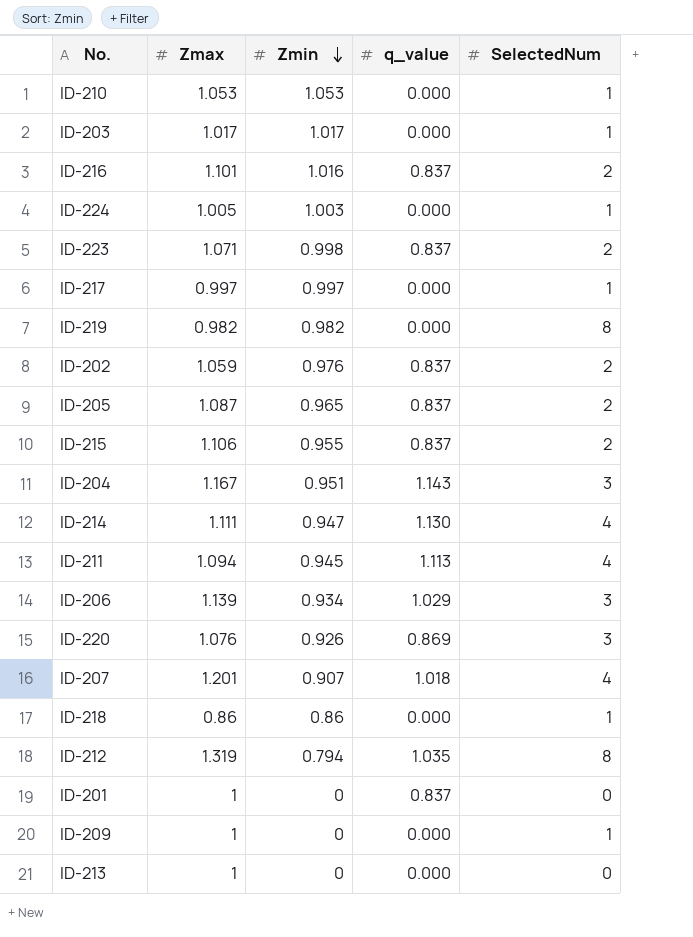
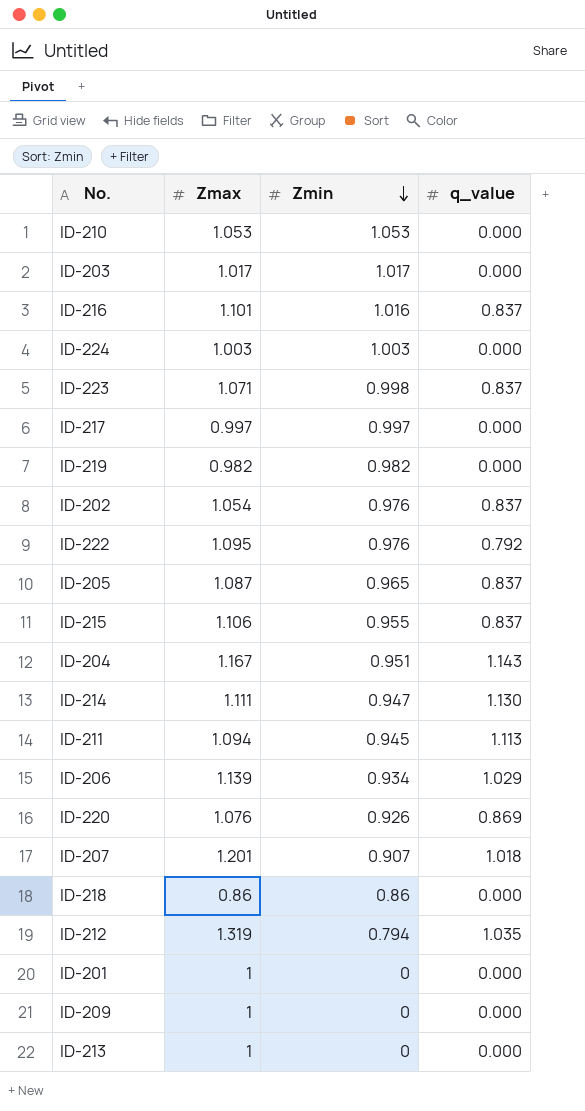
column SelectedNum | position: 5 -> none
ID-224 | Zmax: 1.005 -> 1.003
ID-202 | Zmax: 1.059 -> 1.054
row ID-222: none -> 1.095 | 0.976 | 0.792
ID-201 | q_value: 0.837 -> 0.000

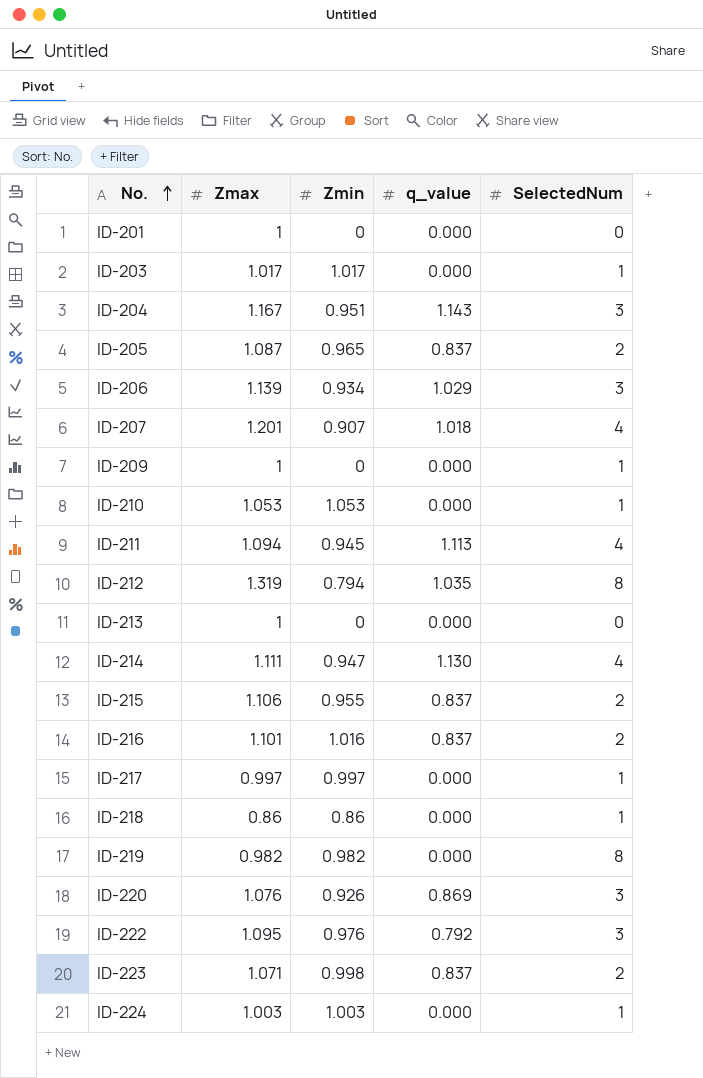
row order: Zmin descending -> No. ascending
column SelectedNum | position: none -> 5
row ID-202: 1.054 | 0.976 | 0.837 -> none

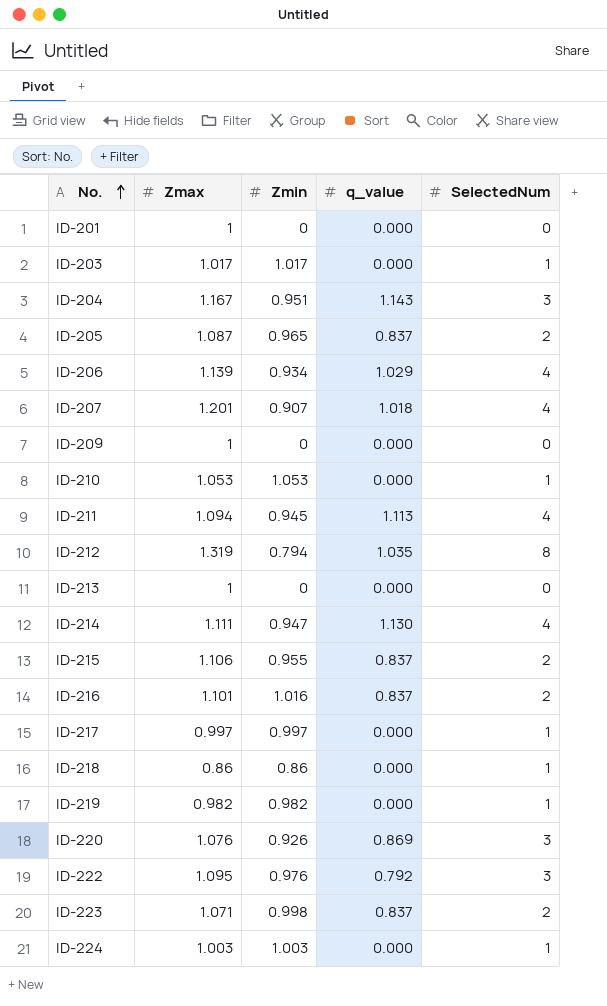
ID-206 | SelectedNum: 3 -> 4
ID-209 | SelectedNum: 1 -> 0
ID-219 | SelectedNum: 8 -> 1

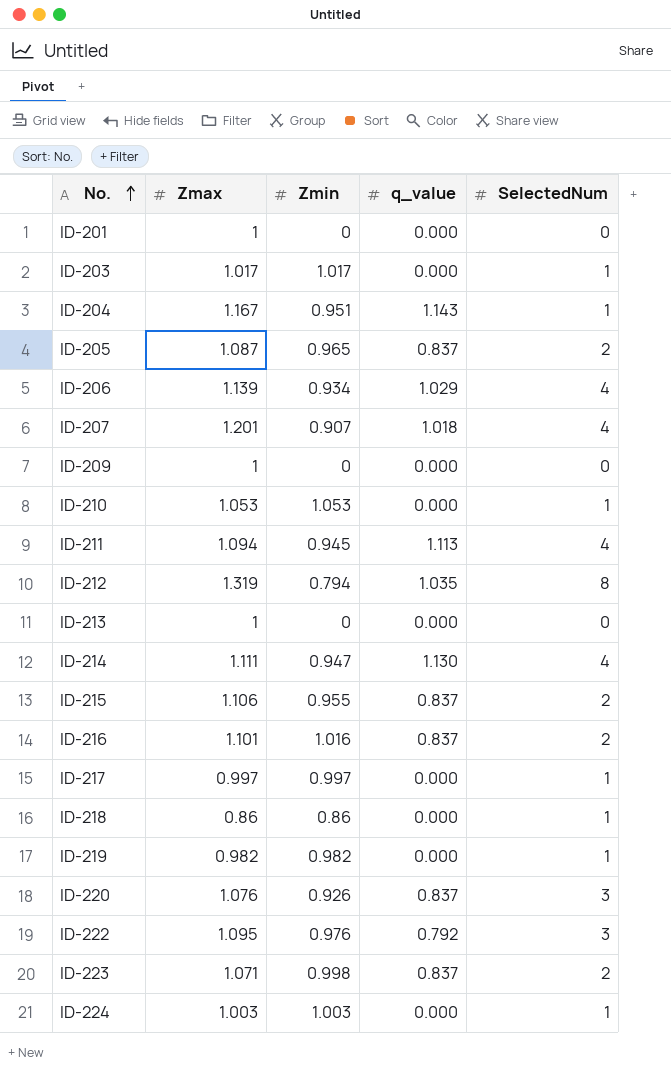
ID-204 | SelectedNum: 3 -> 1
ID-220 | q_value: 0.869 -> 0.837

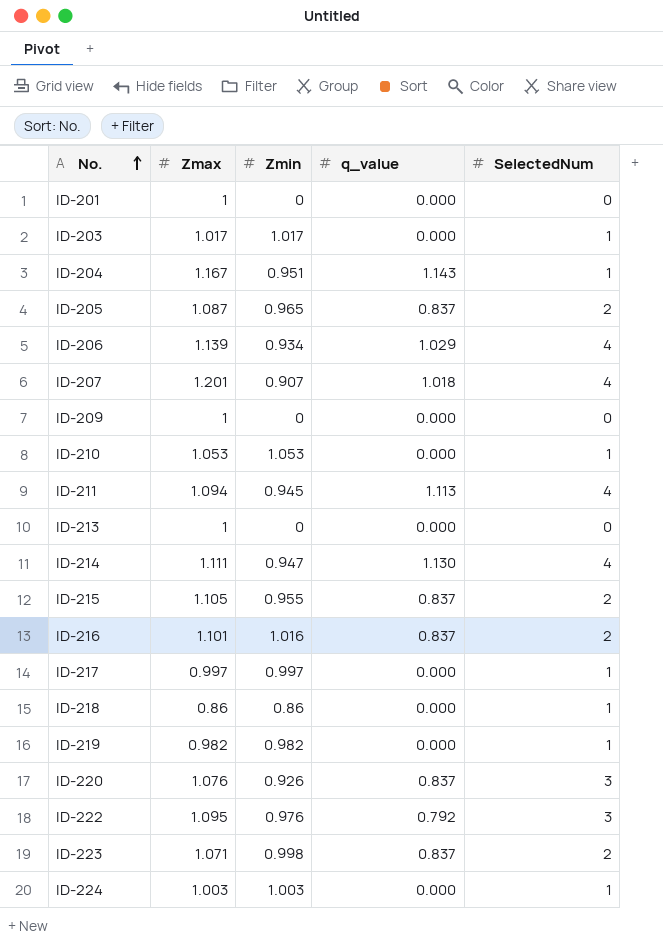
row ID-212: 1.319 | 0.794 | 1.035 | 8 -> none
ID-215 | Zmax: 1.106 -> 1.105

